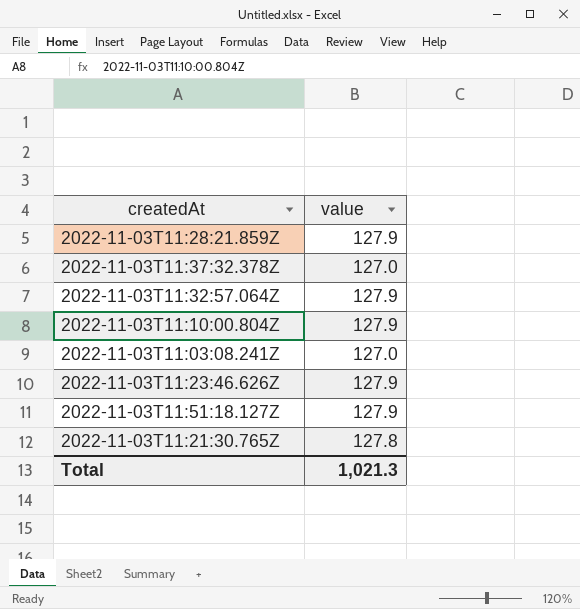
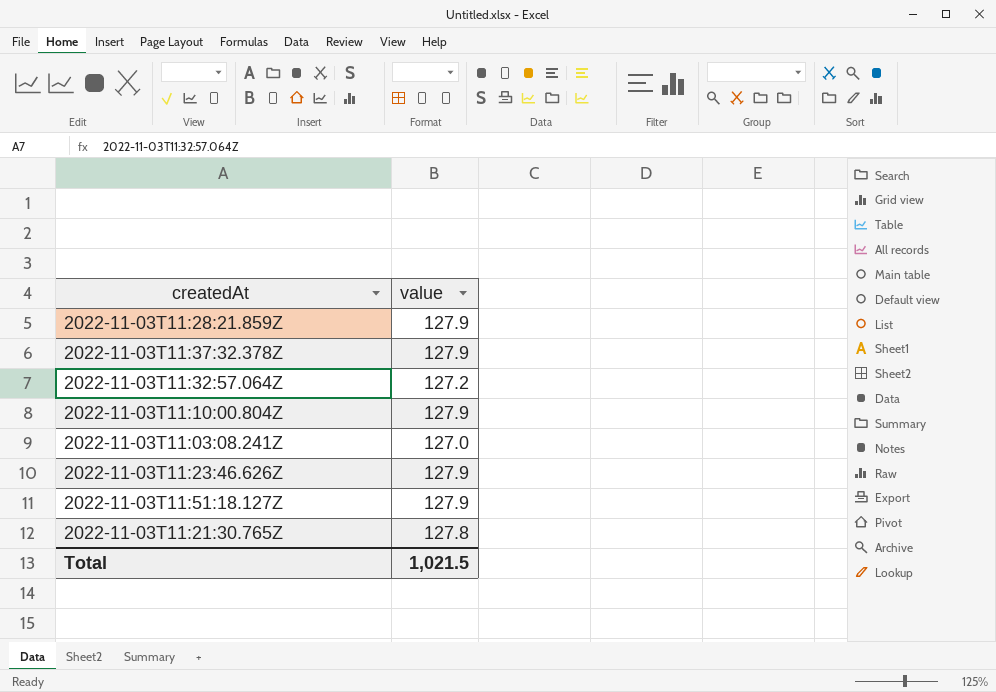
2022-11-03T11:37:32.378Z | value: 127.0 -> 127.9
2022-11-03T11:32:57.064Z | value: 127.9 -> 127.2
Total | value: 1,021.3 -> 1,021.5

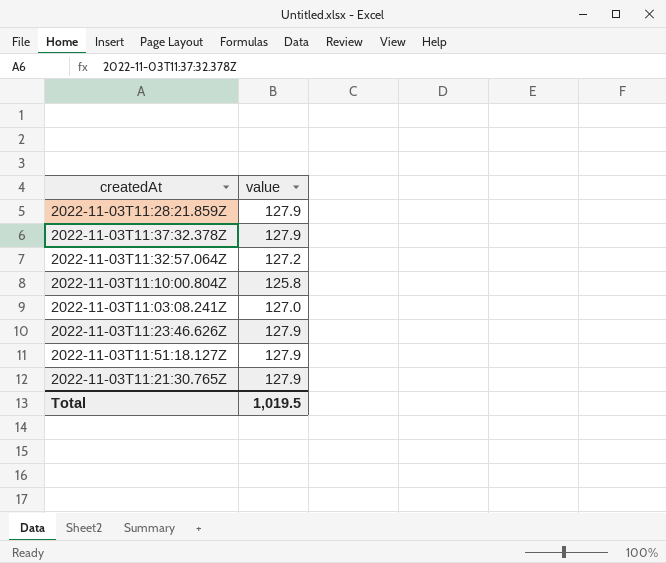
2022-11-03T11:10:00.804Z | value: 127.9 -> 125.8
2022-11-03T11:21:30.765Z | value: 127.8 -> 127.9
Total | value: 1,021.5 -> 1,019.5

